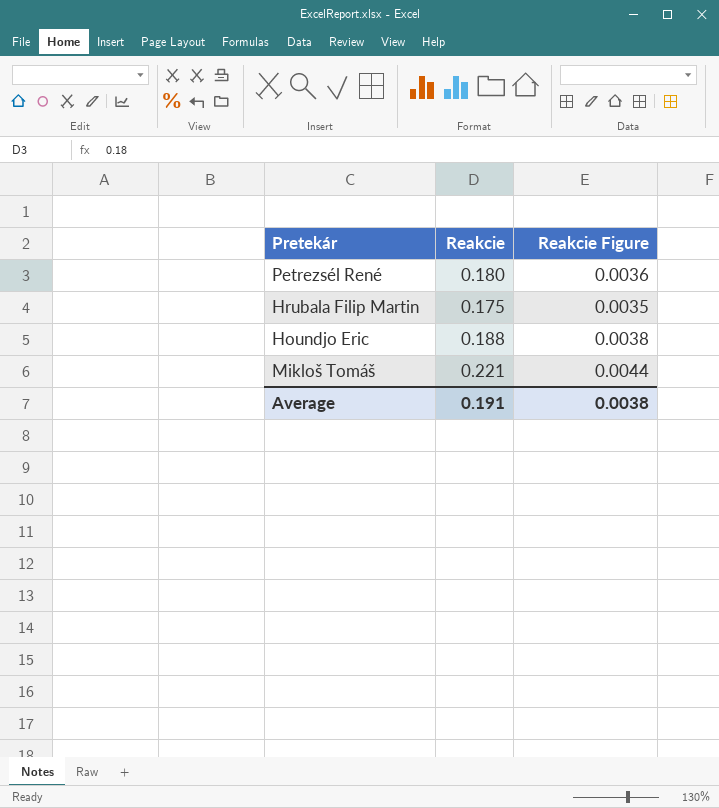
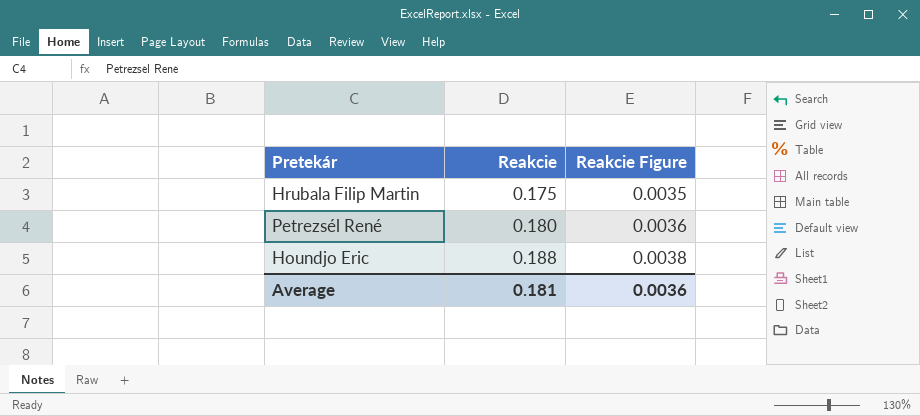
row order: none -> Reakcie ascending
row Mikloš Tomáš: 0.221 | 0.0044 -> none
Average | Reakcie: 0.191 -> 0.181
Average | Reakcie Figure: 0.0038 -> 0.0036

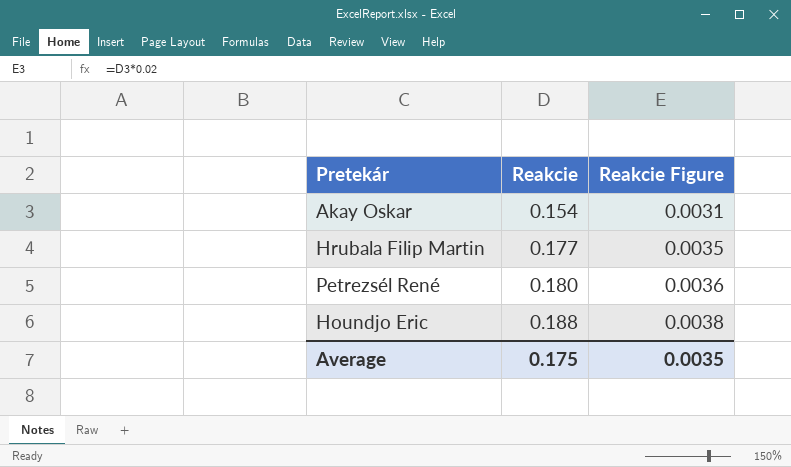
row Akay Oskar: none -> 0.154 | 0.0031
Hrubala Filip Martin | Reakcie: 0.175 -> 0.177
Average | Reakcie: 0.181 -> 0.175
Average | Reakcie Figure: 0.0036 -> 0.0035

